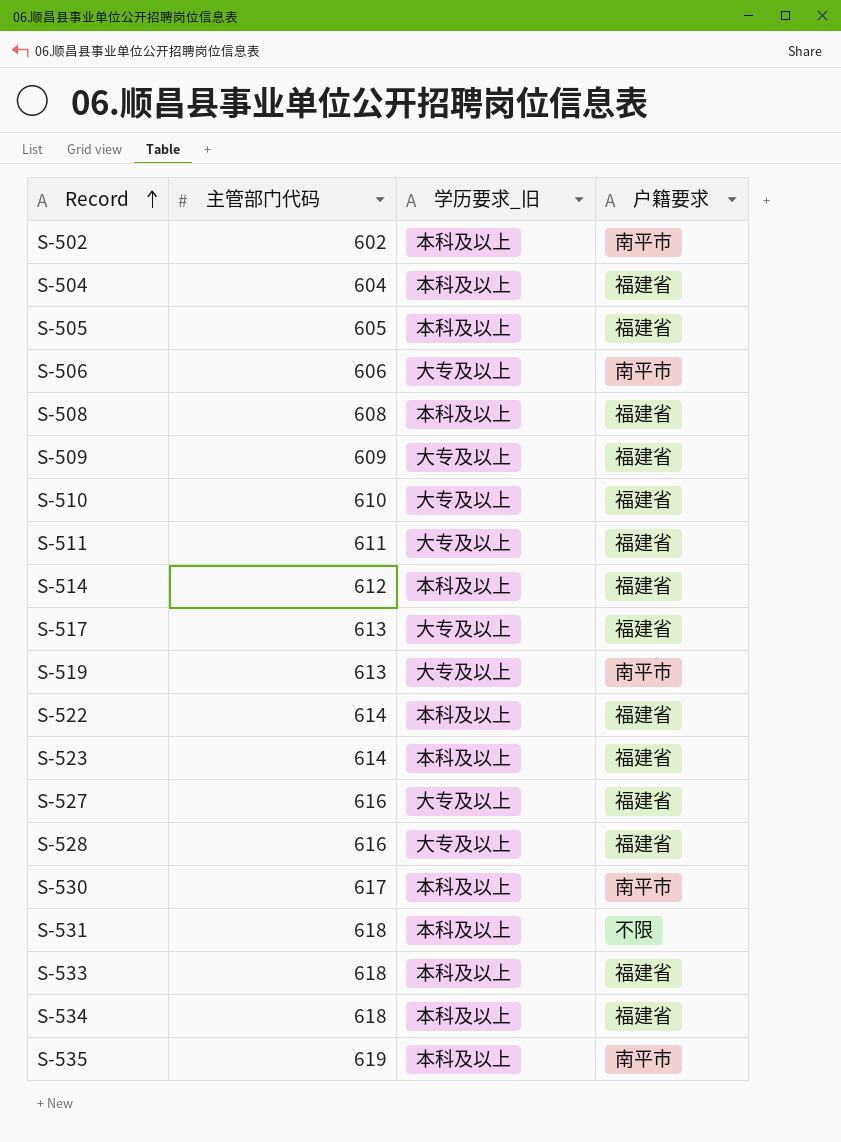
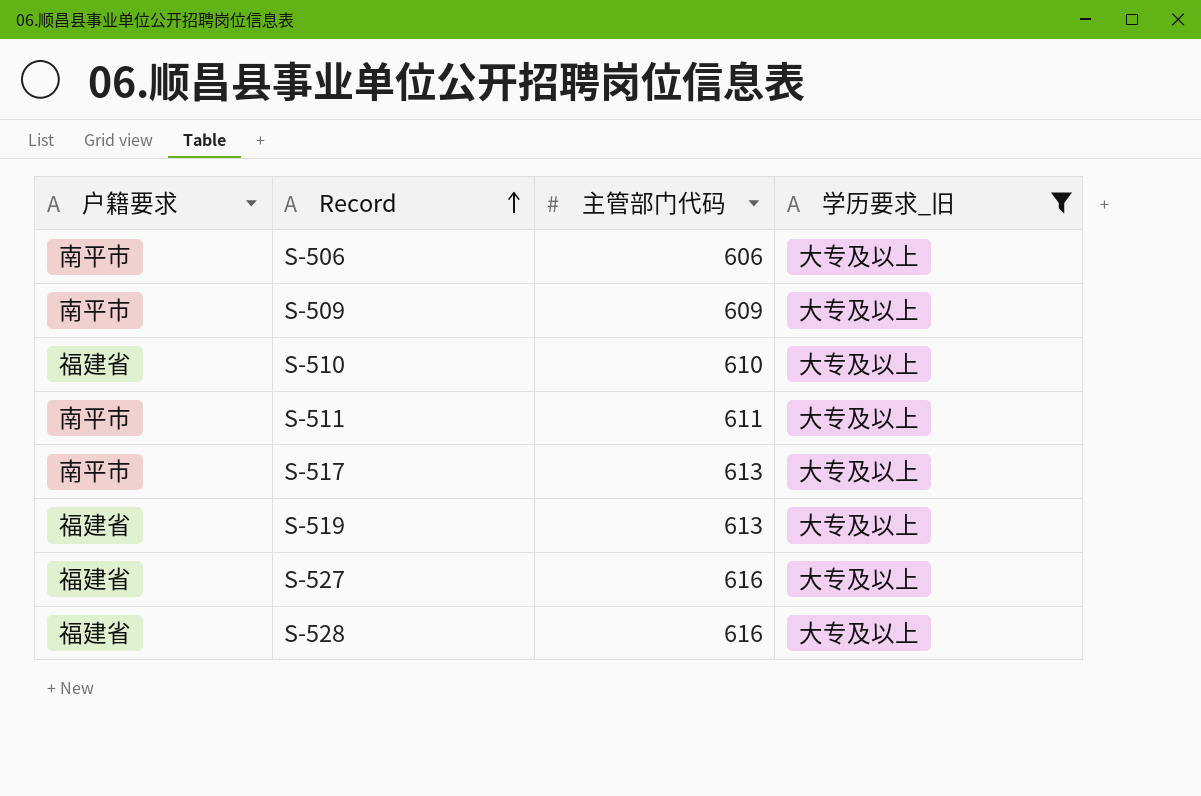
filter: none -> 学历要求_旧 = 大专及以上
column 户籍要求 | position: 4 -> 1
S-509 | 户籍要求: 福建省 -> 南平市
S-511 | 户籍要求: 福建省 -> 南平市
S-517 | 户籍要求: 福建省 -> 南平市
S-519 | 户籍要求: 南平市 -> 福建省

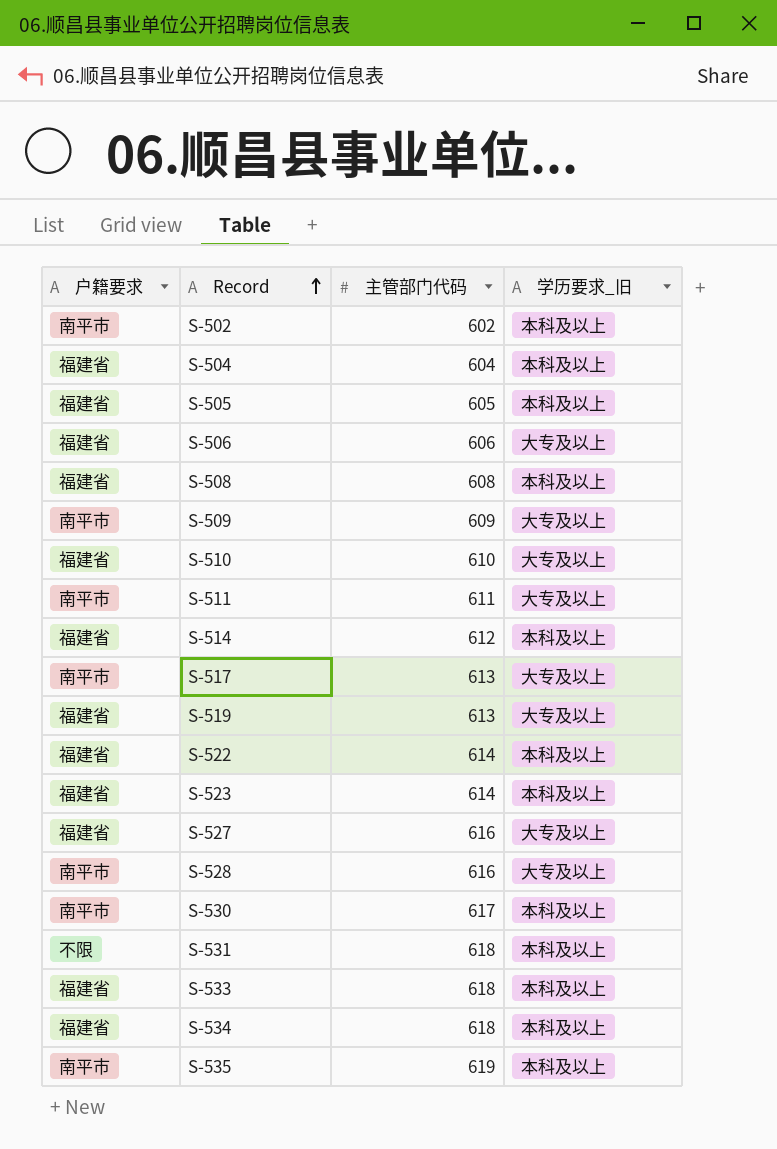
filter: 学历要求_旧 = 大专及以上 -> none
S-506 | 户籍要求: 南平市 -> 福建省
S-528 | 户籍要求: 福建省 -> 南平市

